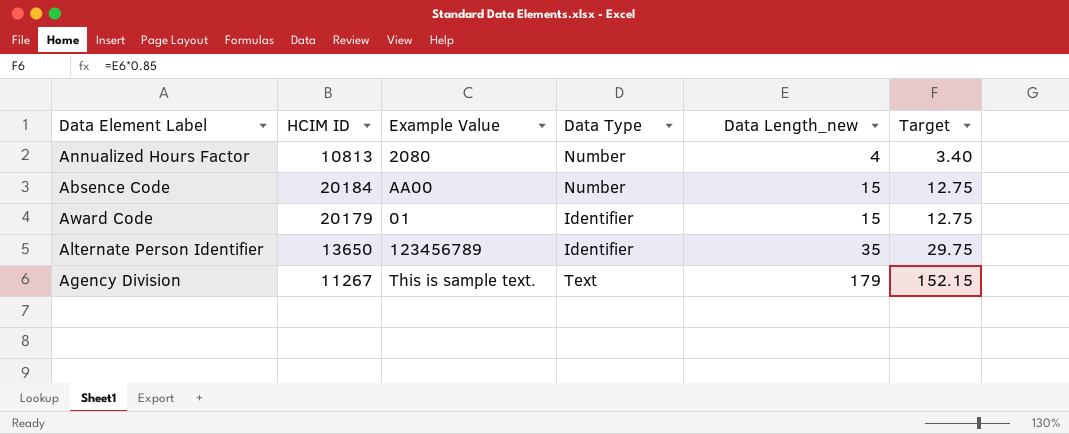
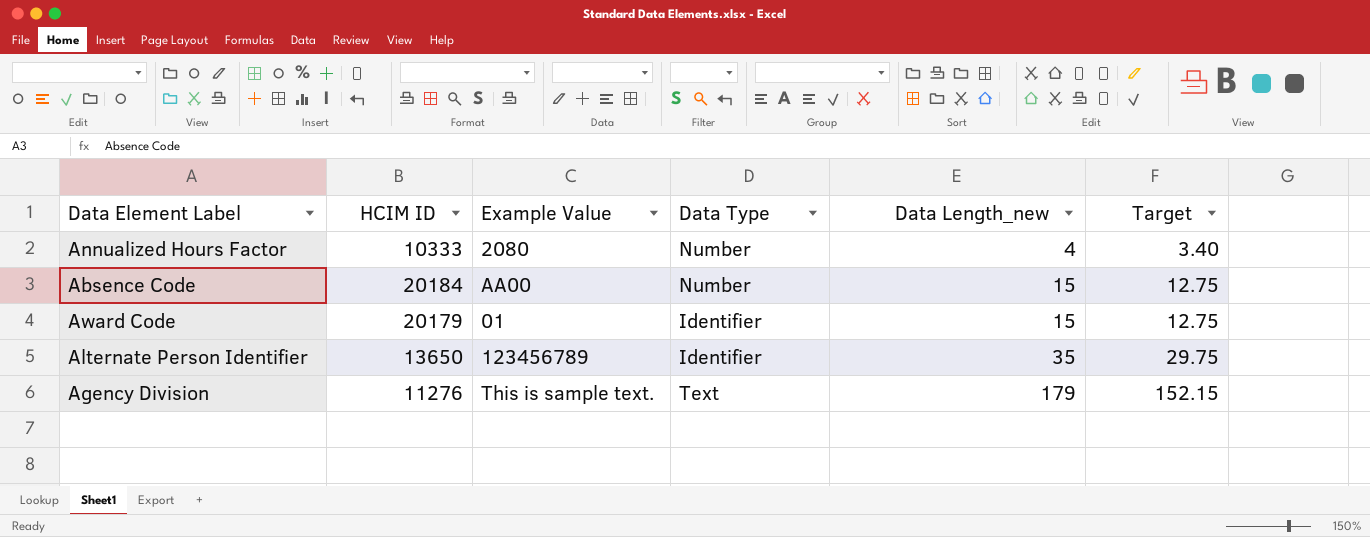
Annualized Hours Factor | HCIM ID: 10813 -> 10333
Agency Division | HCIM ID: 11267 -> 11276

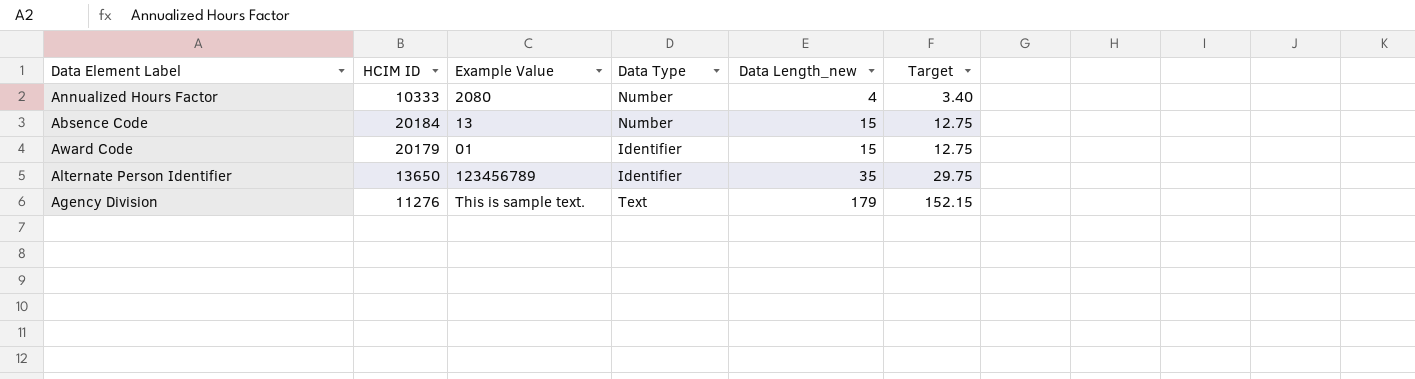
Absence Code | Example Value: AA00 -> 13

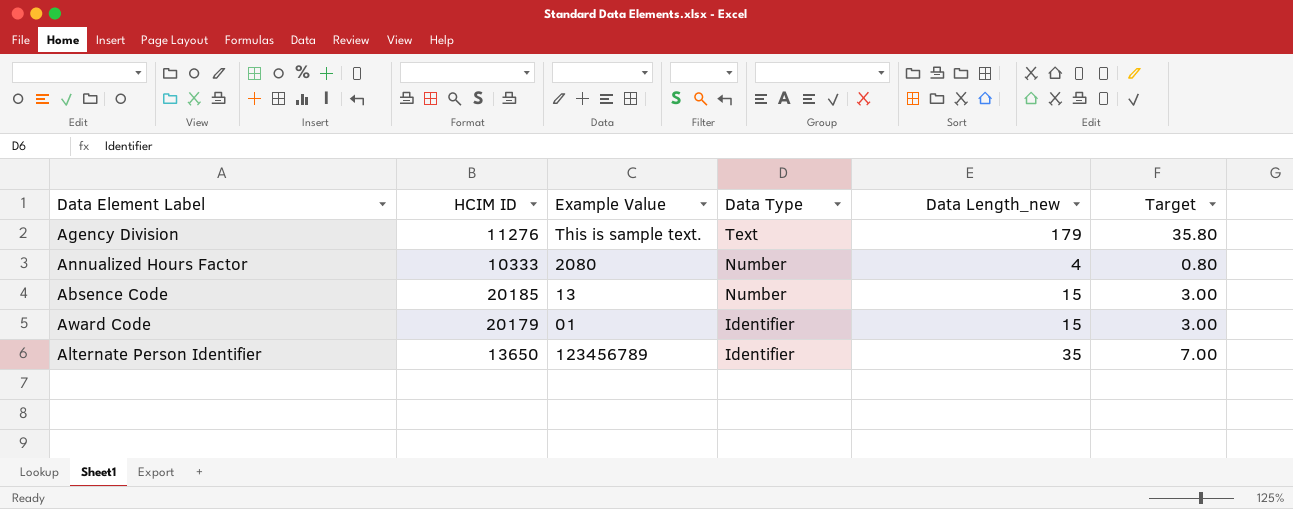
row order: Data Length_new ascending -> Data Type descending
column Target | formula: [Data Length_new] * 0.85 -> [Data Length_new] * 0.2
Absence Code | HCIM ID: 20184 -> 20185

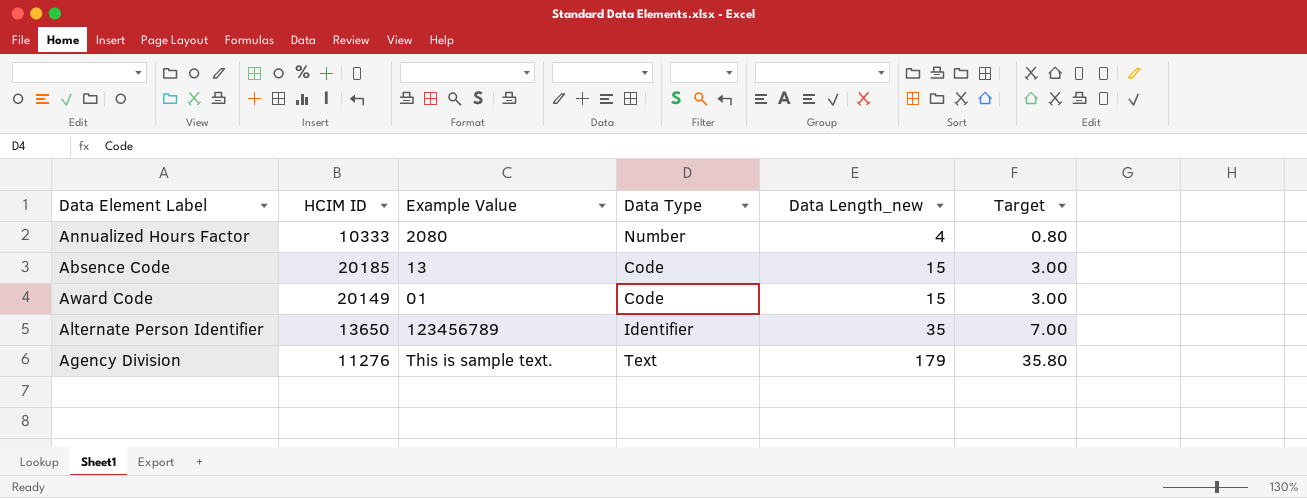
row order: Data Type descending -> Data Length_new ascending
Absence Code | Data Type: Number -> Code
Award Code | HCIM ID: 20179 -> 20149
Award Code | Data Type: Identifier -> Code

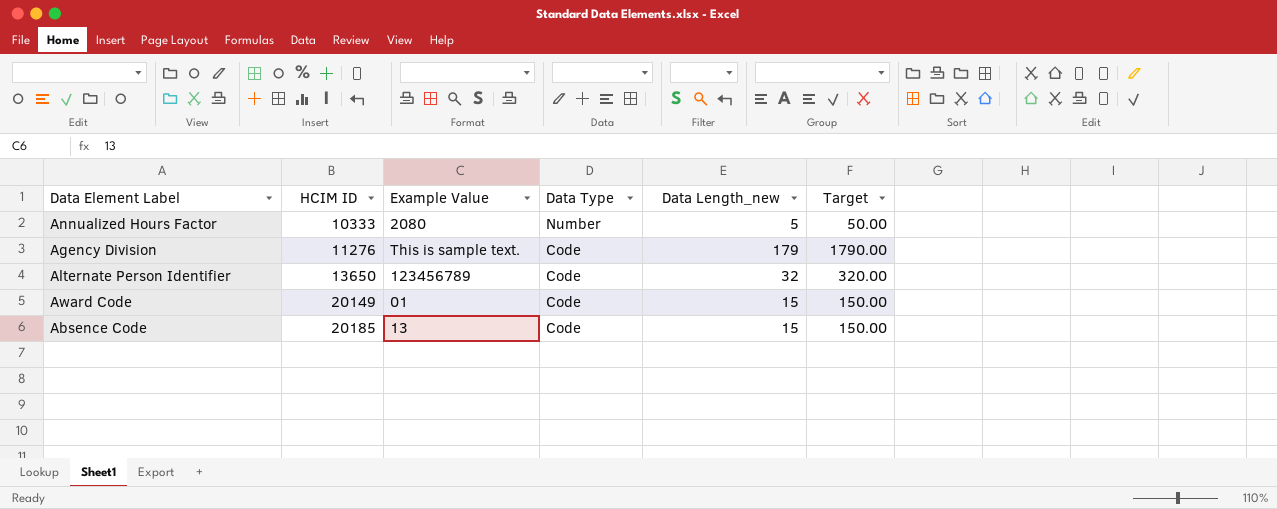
row order: Data Length_new ascending -> HCIM ID ascending
column Target | formula: [Data Length_new] * 0.2 -> [Data Length_new] * 10
Annualized Hours Factor | Data Length_new: 4 -> 5
Agency Division | Data Type: Text -> Code
Alternate Person Identifier | Data Type: Identifier -> Code
Alternate Person Identifier | Data Length_new: 35 -> 32

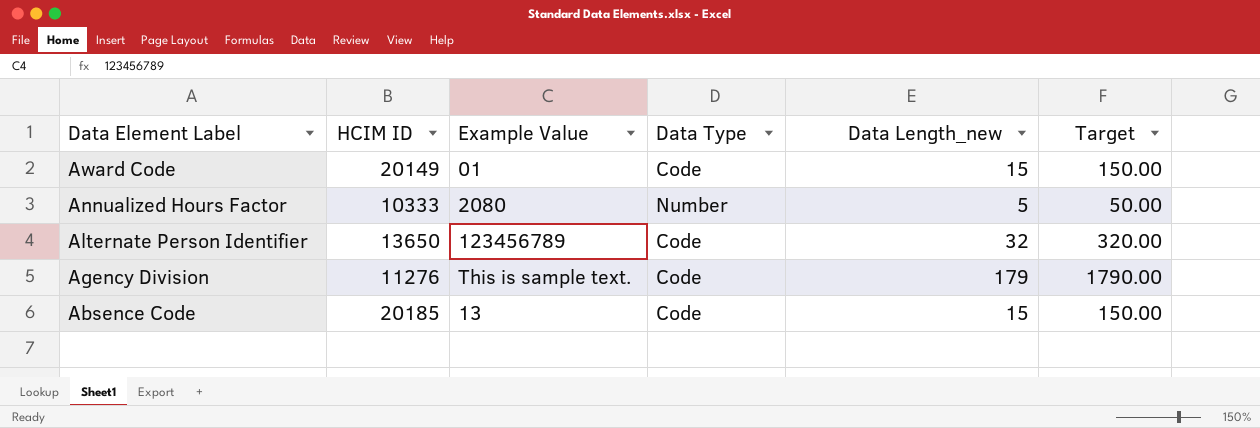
row order: HCIM ID ascending -> Data Element Label descending

